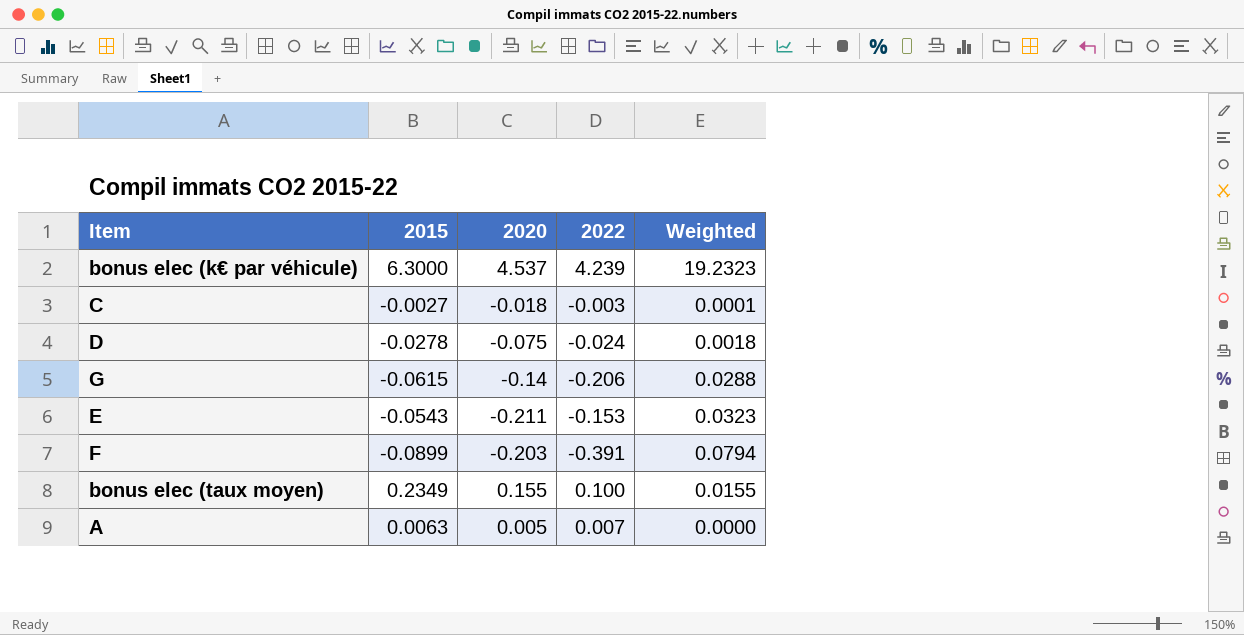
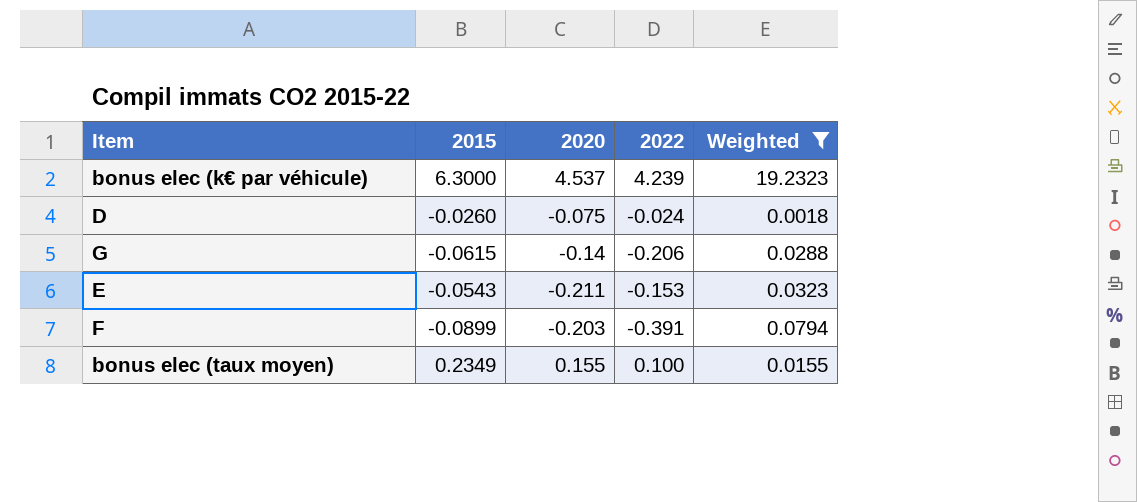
filter: none -> Weighted >= 0.0018
D | 2015: -0.0278 -> -0.0260

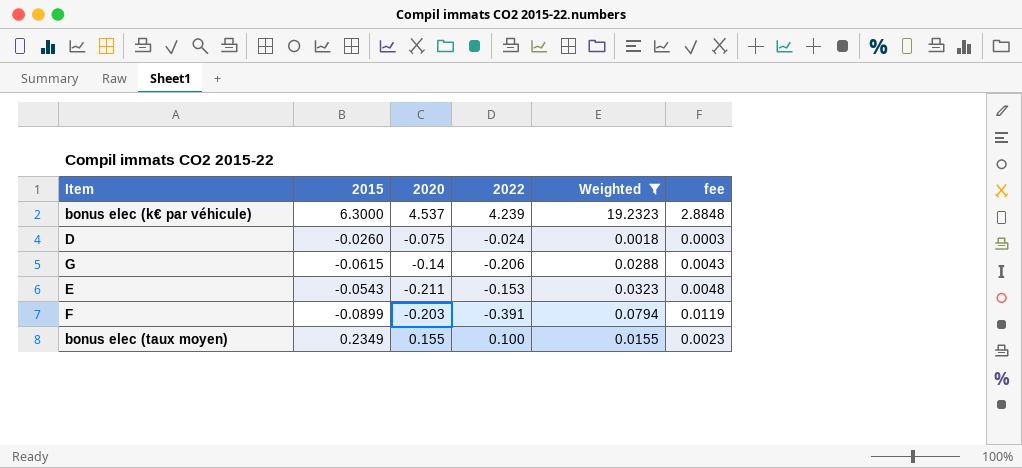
column fee | formula: none -> [Weighted] * 0.15

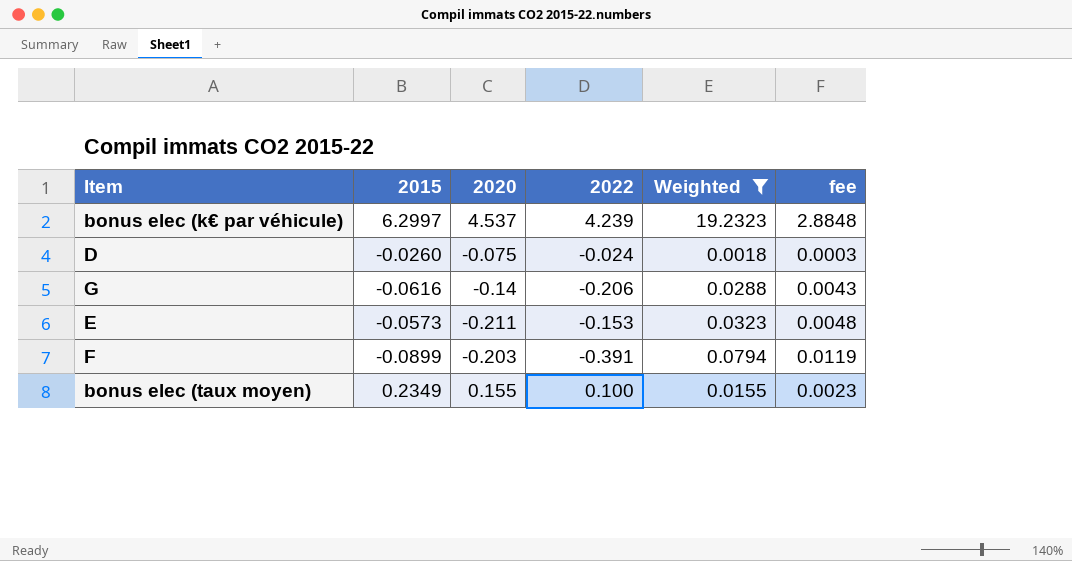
bonus elec (k€ par véhicule) | 2015: 6.3000 -> 6.2997
G | 2015: -0.0615 -> -0.0616
E | 2015: -0.0543 -> -0.0573

